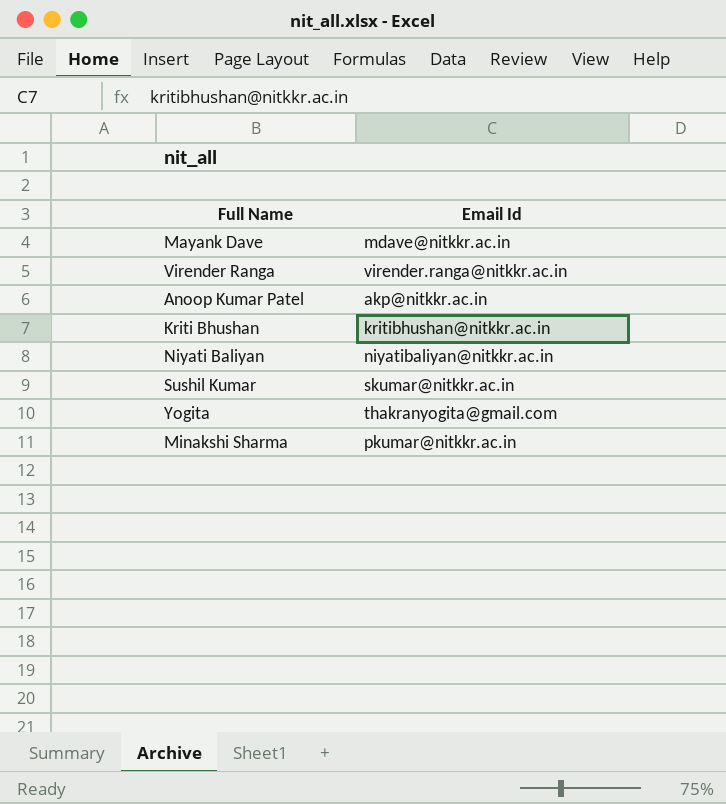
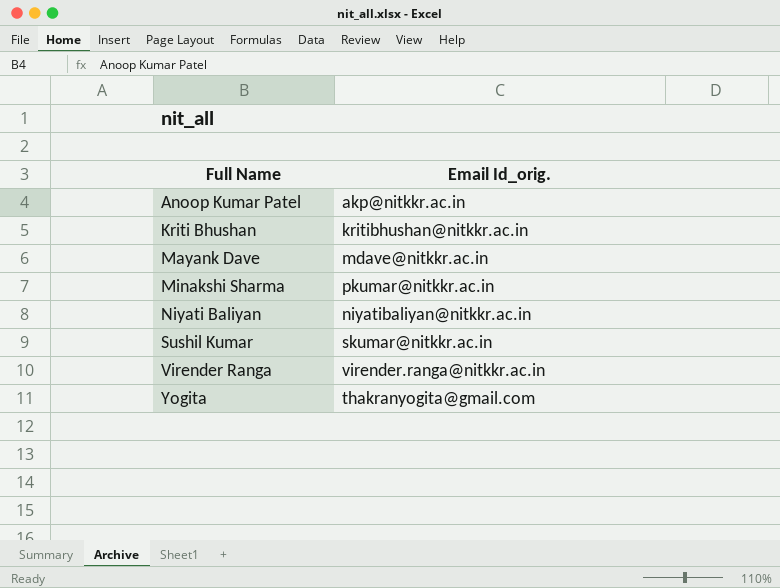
row order: none -> Full Name ascending
column name: Email Id -> Email Id_orig.

